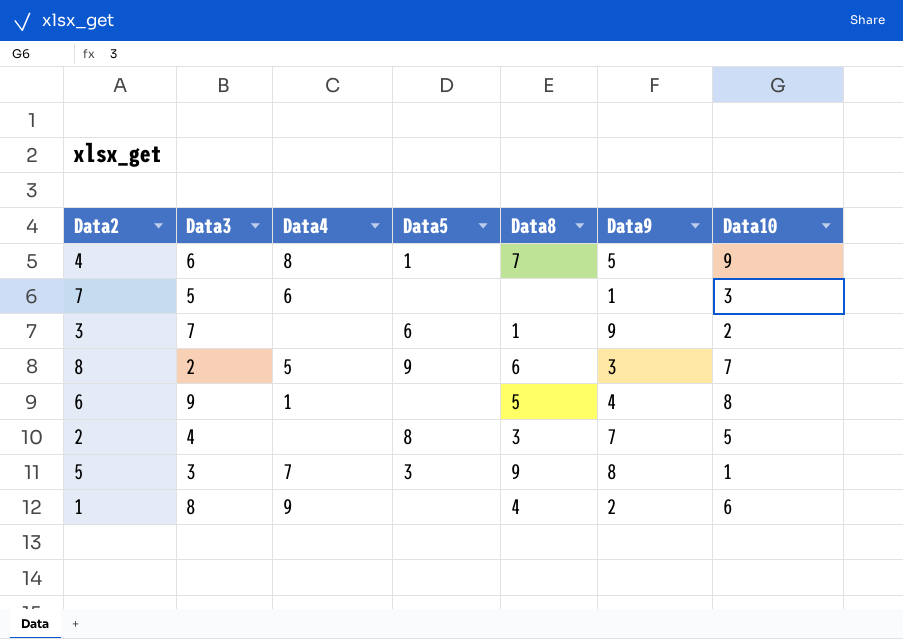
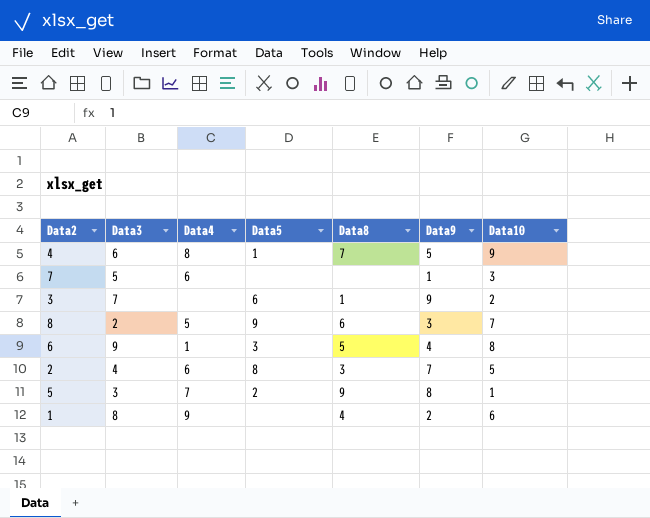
6 | Data5: none -> 3
2 | Data4: none -> 6
5 | Data5: 3 -> 2

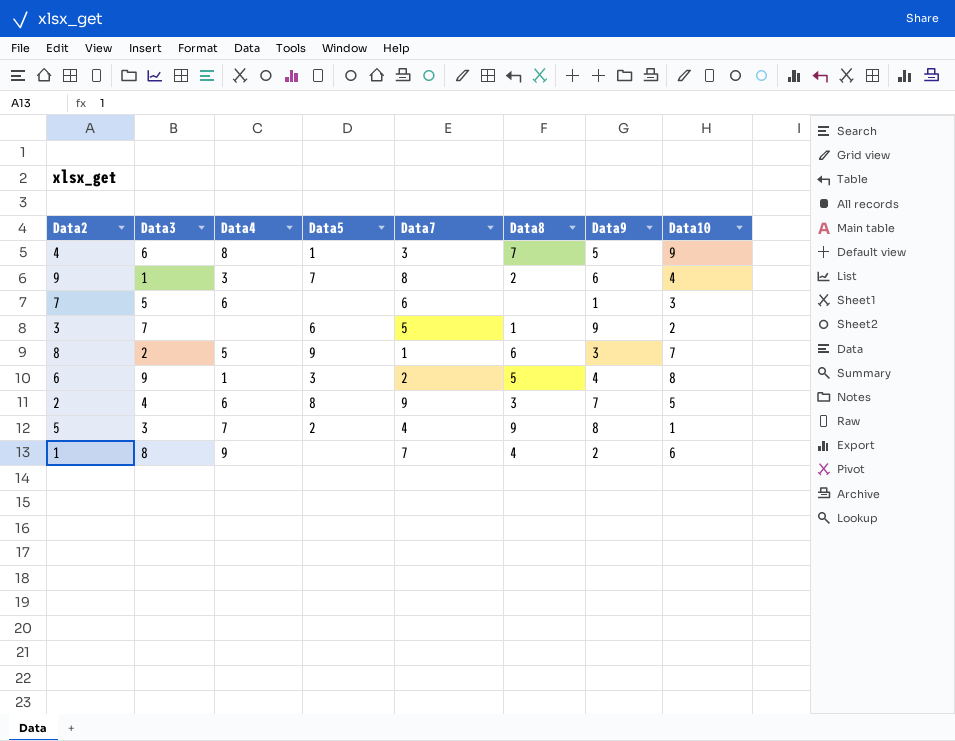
column Data7 | position: none -> 5
row 9: none -> 1 | 3 | 7 | 8 | 2 | 6 | 4

